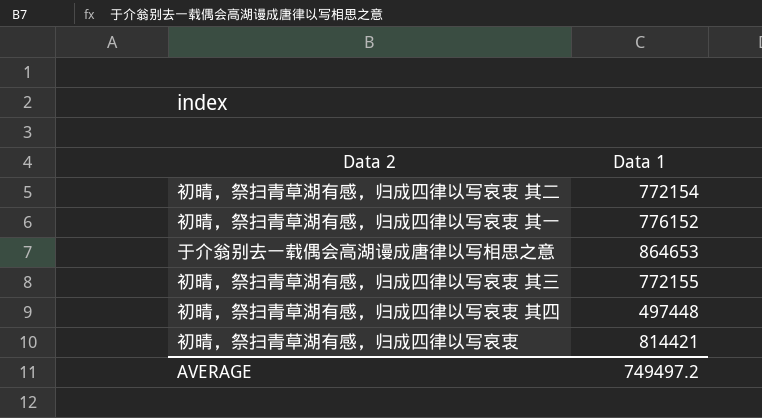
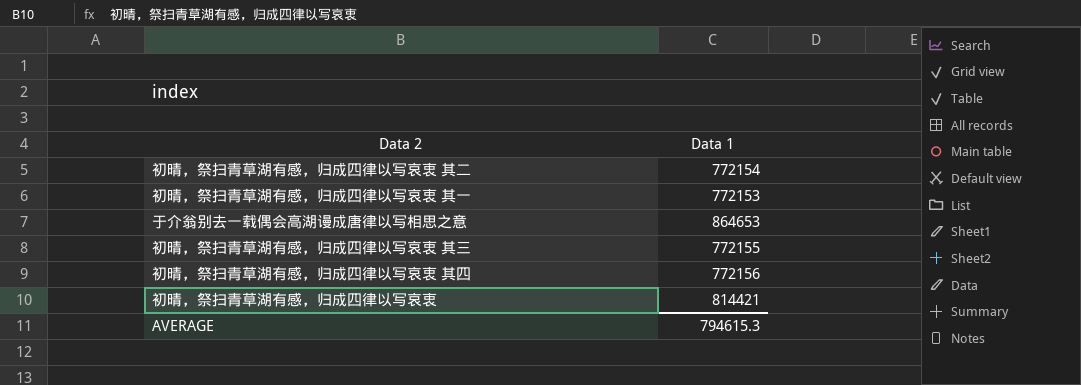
初晴，祭扫青草湖有感，归成四律以写哀衷 其一 | Data 1: 776152 -> 772153
初晴，祭扫青草湖有感，归成四律以写哀衷 其四 | Data 1: 497448 -> 772156
AVERAGE | Data 1: 749497.2 -> 794615.3

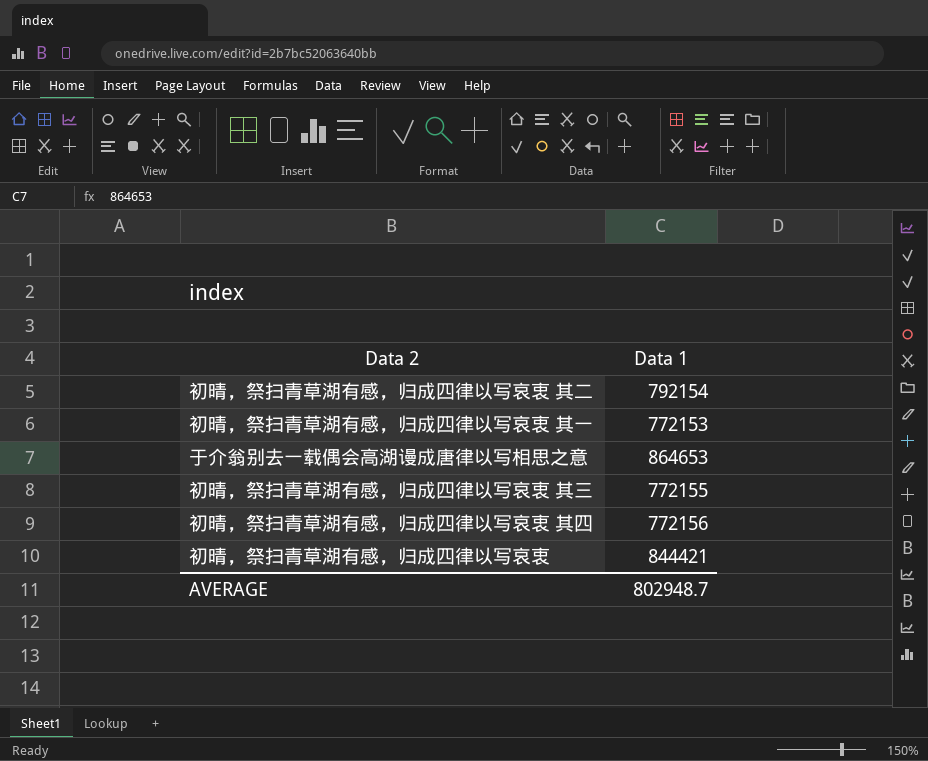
初晴，祭扫青草湖有感，归成四律以写哀衷 其二 | Data 1: 772154 -> 792154
初晴，祭扫青草湖有感，归成四律以写哀衷 | Data 1: 814421 -> 844421
AVERAGE | Data 1: 794615.3 -> 802948.7

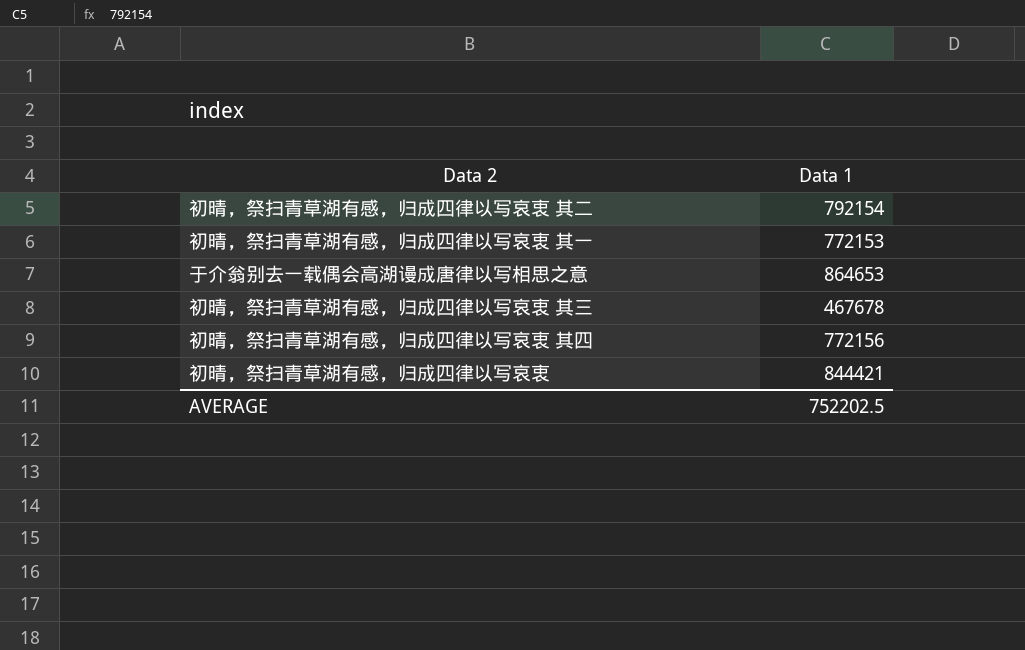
初晴，祭扫青草湖有感，归成四律以写哀衷 其三 | Data 1: 772155 -> 467678
AVERAGE | Data 1: 802948.7 -> 752202.5

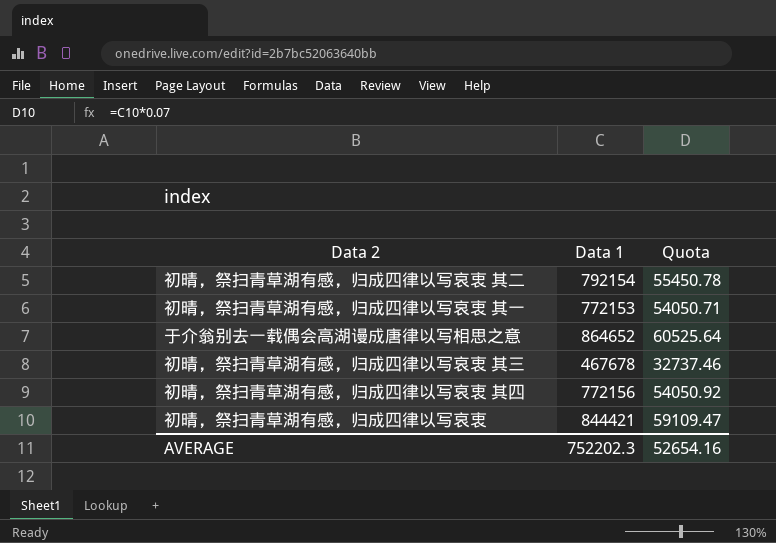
column Quota | formula: none -> [Data 1] * 0.07
于介翁别去一载偶会高湖谩成唐律以写相思之意 | Data 1: 864653 -> 864652
AVERAGE | Data 1: 752202.5 -> 752202.3

